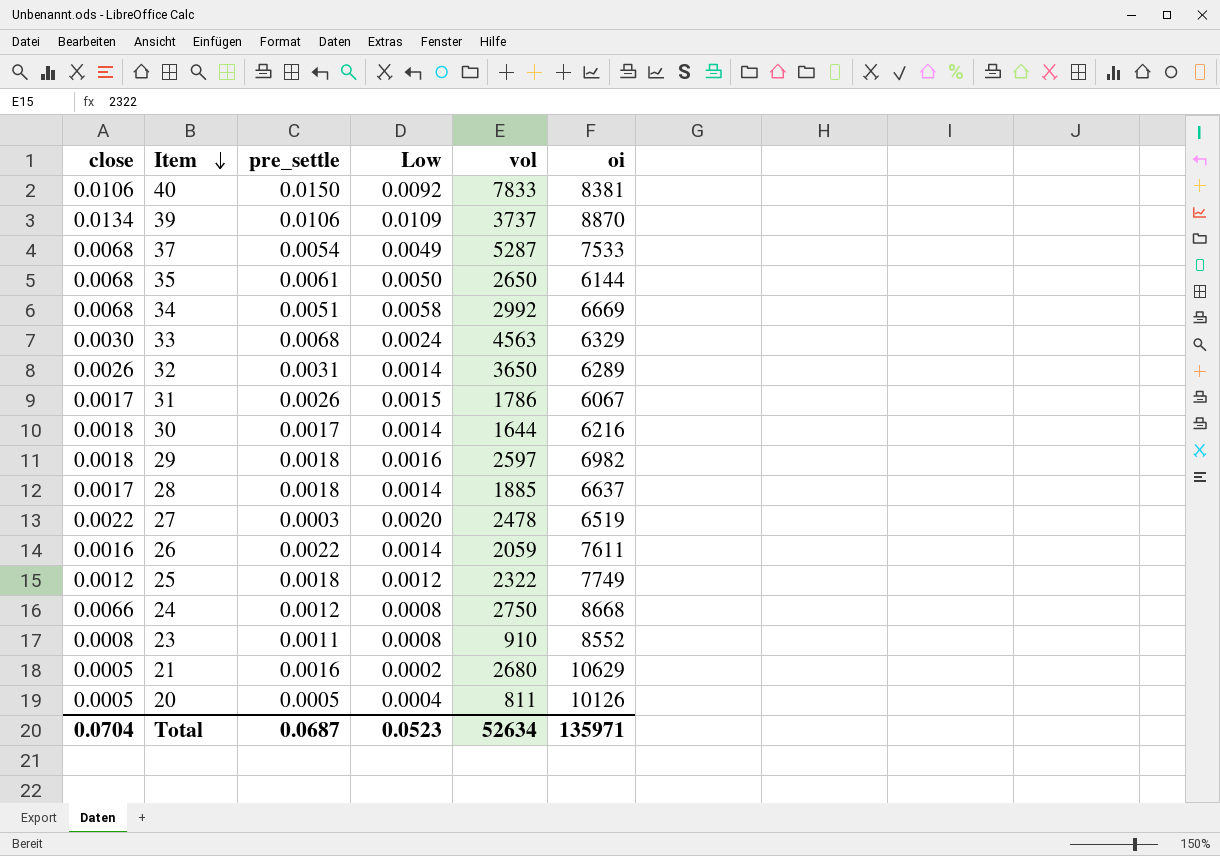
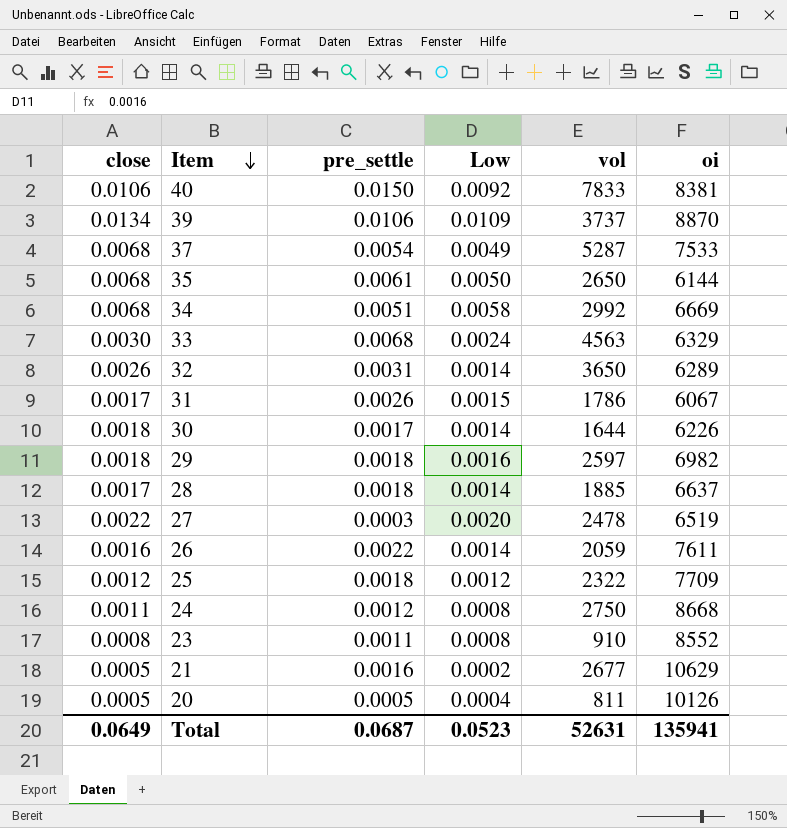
30 | oi: 6216 -> 6226
25 | oi: 7749 -> 7709
24 | close: 0.0066 -> 0.0011
21 | vol: 2680 -> 2677
Total | close: 0.0704 -> 0.0649
Total | vol: 52634 -> 52631
Total | oi: 135971 -> 135941

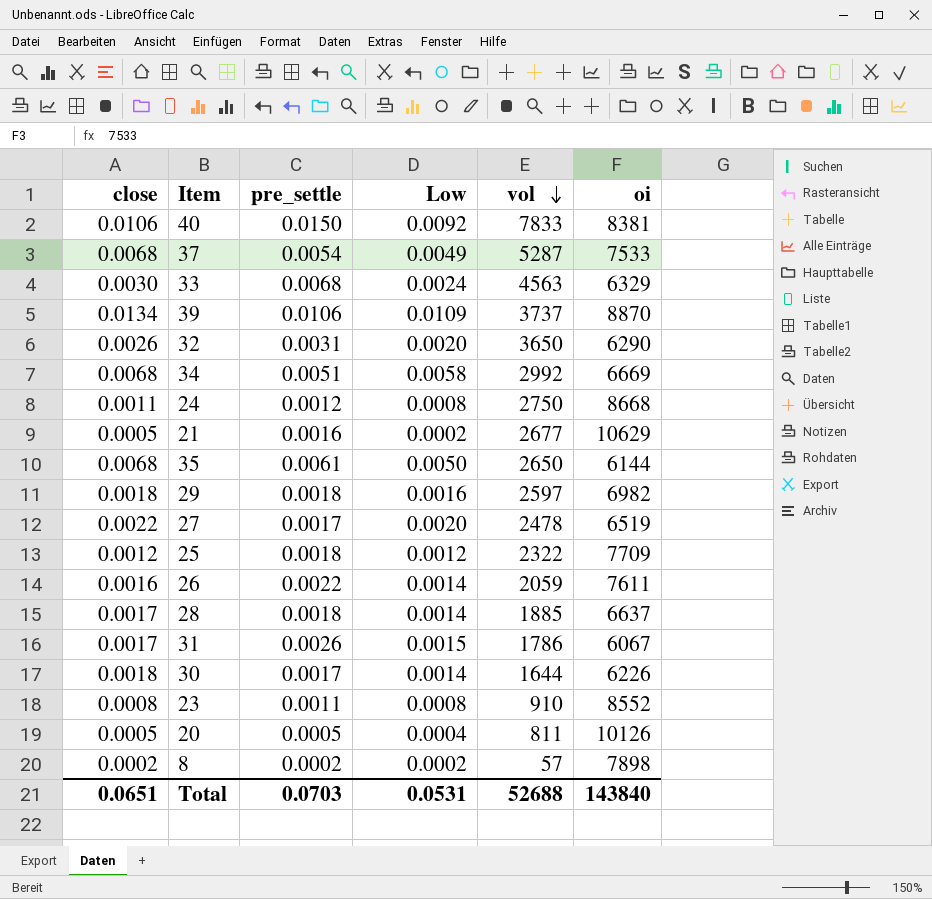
row order: Item descending -> vol descending
32 | Low: 0.0014 -> 0.0020
32 | oi: 6289 -> 6290
27 | pre_settle: 0.0003 -> 0.0017
row 8: none -> 0.0002 | 0.0002 | 0.0002 | 57 | 7898
Total | close: 0.0649 -> 0.0651
Total | pre_settle: 0.0687 -> 0.0703
Total | Low: 0.0523 -> 0.0531
Total | vol: 52631 -> 52688
Total | oi: 135941 -> 143840

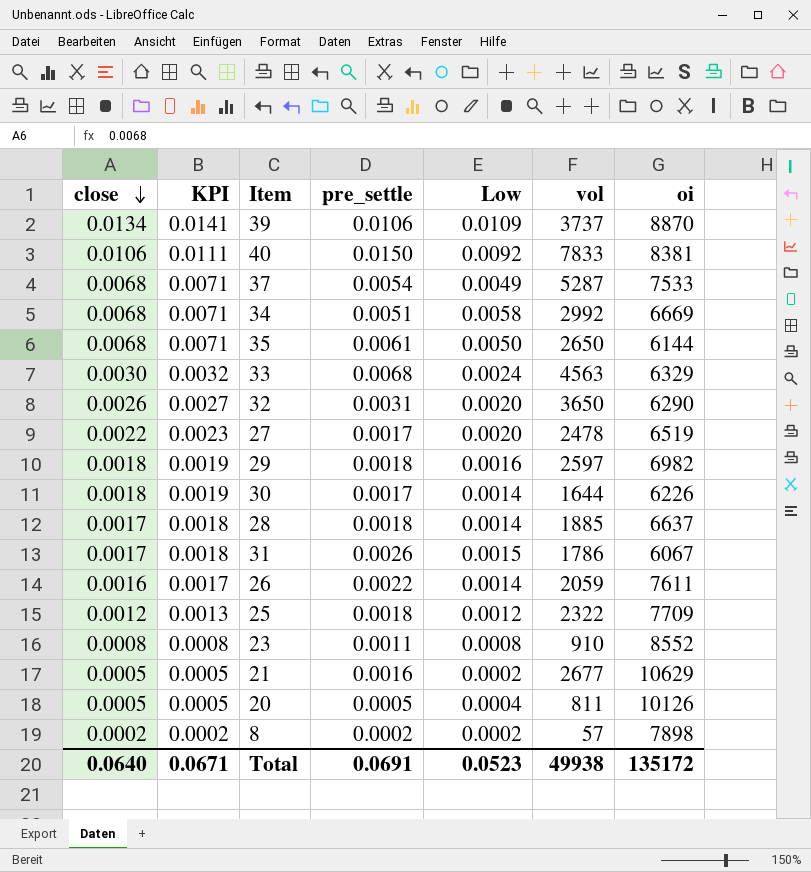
row order: vol descending -> close descending
column KPI | formula: none -> [close] * 1.05
row 24: 0.0011 | 0.0012 | 0.0008 | 2750 | 8668 -> none
Total | close: 0.0651 -> 0.0640
Total | pre_settle: 0.0703 -> 0.0691
Total | Low: 0.0531 -> 0.0523
Total | vol: 52688 -> 49938
Total | oi: 143840 -> 135172

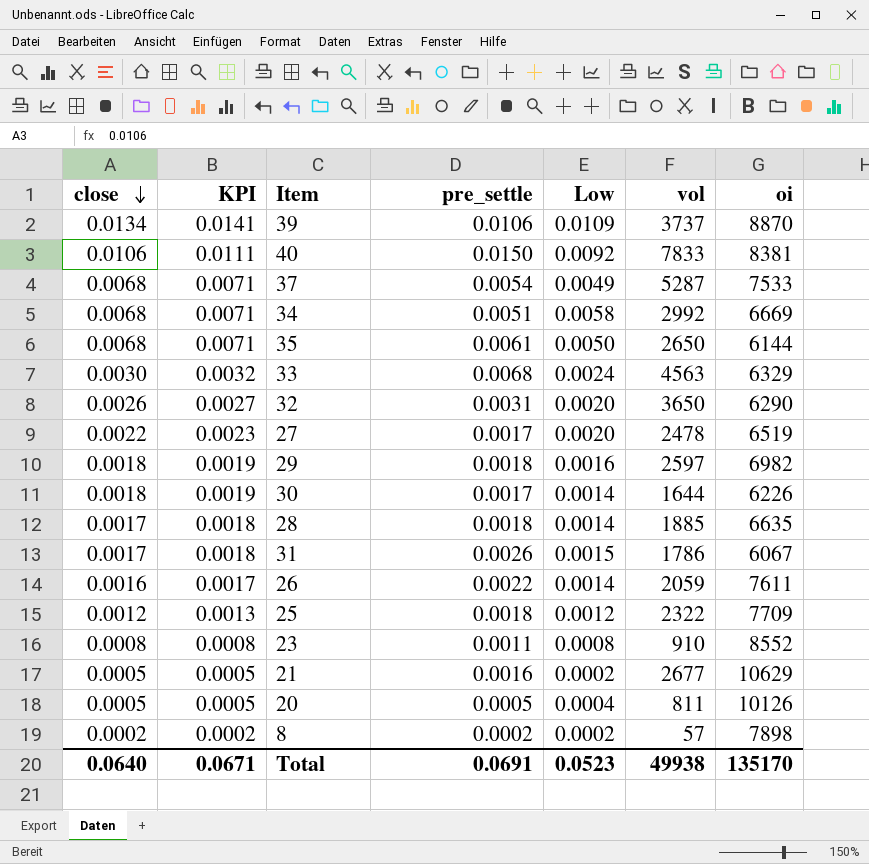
28 | oi: 6637 -> 6635
Total | oi: 135172 -> 135170

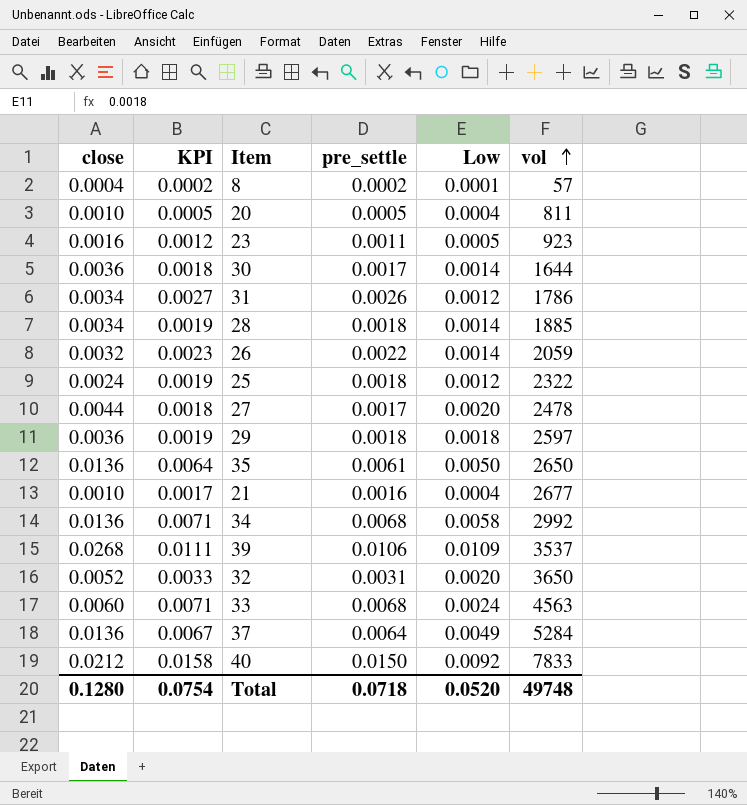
row order: close descending -> vol ascending
column oi | position: 7 -> none
column KPI | formula: [close] * 1.05 -> [pre_settle] * 1.05
8 | close: 0.0002 -> 0.0004
8 | Low: 0.0002 -> 0.0001
20 | close: 0.0005 -> 0.0010
23 | close: 0.0008 -> 0.0016
23 | Low: 0.0008 -> 0.0005
23 | vol: 910 -> 923
30 | close: 0.0018 -> 0.0036
31 | close: 0.0017 -> 0.0034
31 | Low: 0.0015 -> 0.0012
28 | close: 0.0017 -> 0.0034
26 | close: 0.0016 -> 0.0032
25 | close: 0.0012 -> 0.0024
27 | close: 0.0022 -> 0.0044
29 | close: 0.0018 -> 0.0036
29 | Low: 0.0016 -> 0.0018
35 | close: 0.0068 -> 0.0136
21 | close: 0.0005 -> 0.0010
21 | Low: 0.0002 -> 0.0004
34 | close: 0.0068 -> 0.0136
34 | pre_settle: 0.0051 -> 0.0068
39 | close: 0.0134 -> 0.0268
39 | vol: 3737 -> 3537
32 | close: 0.0026 -> 0.0052
33 | close: 0.0030 -> 0.0060
37 | close: 0.0068 -> 0.0136
37 | pre_settle: 0.0054 -> 0.0064
37 | vol: 5287 -> 5284
40 | close: 0.0106 -> 0.0212
Total | close: 0.0640 -> 0.1280
Total | KPI: 0.0671 -> 0.0754
Total | pre_settle: 0.0691 -> 0.0718
Total | Low: 0.0523 -> 0.0520
Total | vol: 49938 -> 49748

